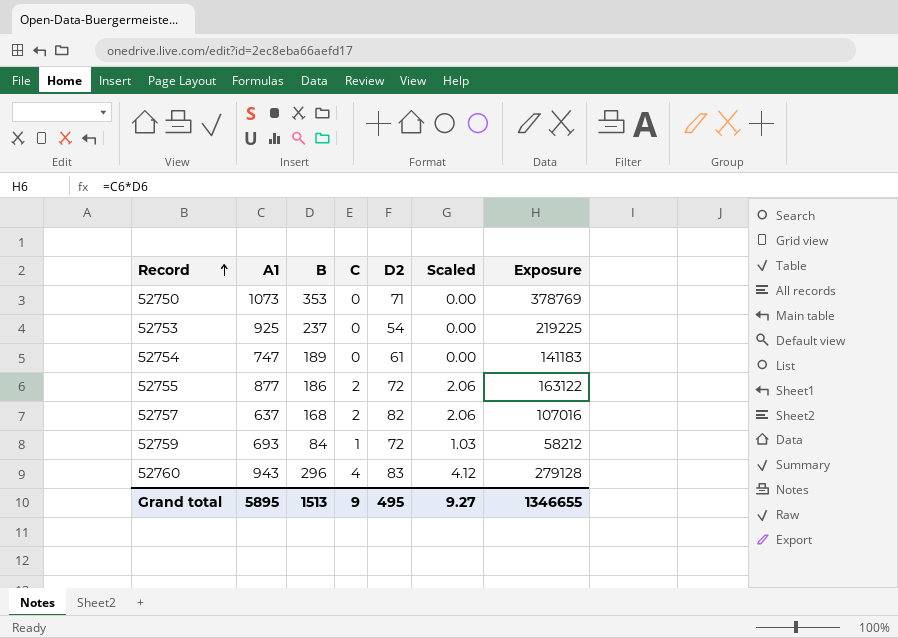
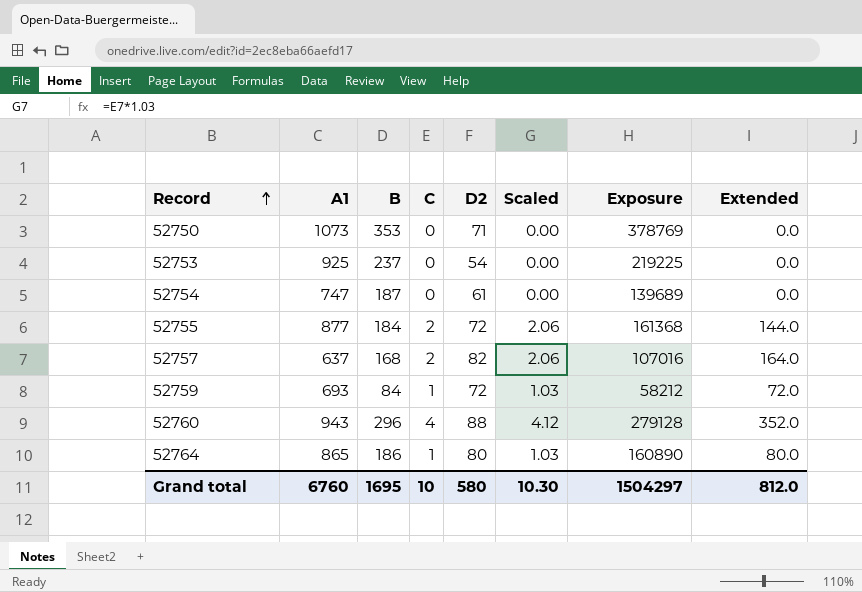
column Extended | formula: none -> [C] * [D2]
52754 | B: 189 -> 187
52754 | Exposure: 141183 -> 139689
52755 | B: 186 -> 184
52755 | Exposure: 163122 -> 161368
52760 | D2: 83 -> 88
row 52764: none -> 865 | 186 | 1 | 80 | 1.03 | 160890 | 80.0
Grand total | A1: 5895 -> 6760
Grand total | B: 1513 -> 1695
Grand total | C: 9 -> 10
Grand total | D2: 495 -> 580
Grand total | Scaled: 9.27 -> 10.30
Grand total | Exposure: 1346655 -> 1504297

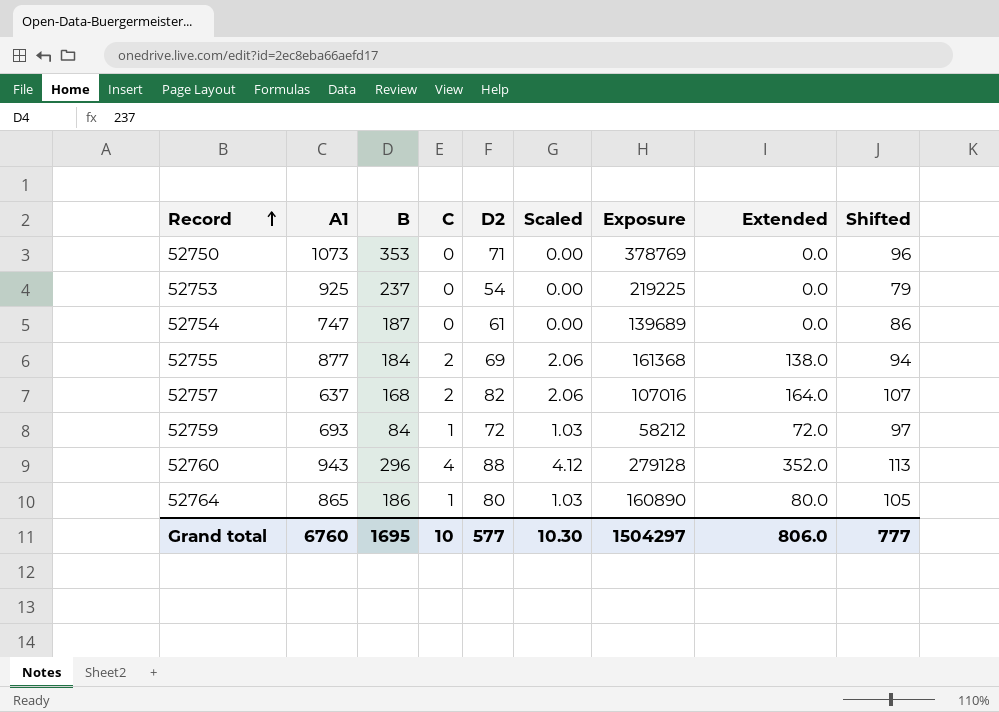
column Shifted | formula: none -> [D2] + 25
52755 | D2: 72 -> 69
52755 | Extended: 144.0 -> 138.0
Grand total | D2: 580 -> 577
Grand total | Extended: 812.0 -> 806.0

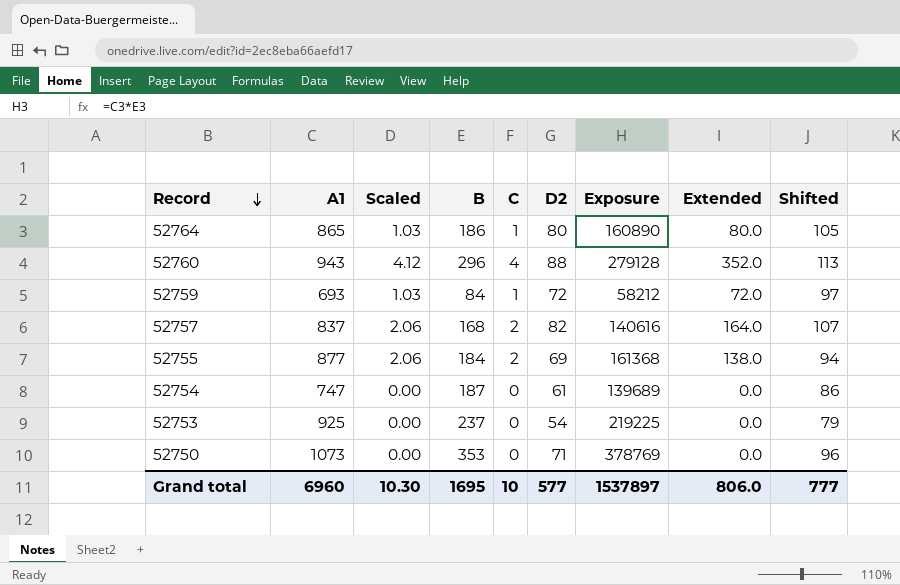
row order: Record ascending -> Record descending
column Scaled | position: 6 -> 3
52757 | A1: 637 -> 837
52757 | Exposure: 107016 -> 140616
Grand total | A1: 6760 -> 6960
Grand total | Exposure: 1504297 -> 1537897

